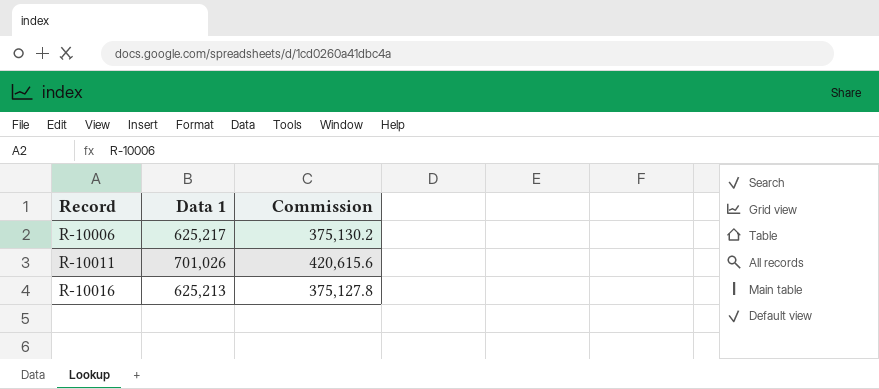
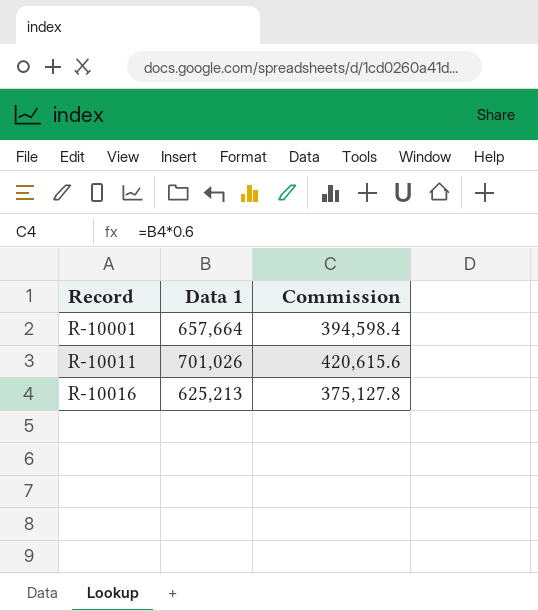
row R-10006: 625,217 | 375,130.2 -> none
row R-10001: none -> 657,664 | 394,598.4

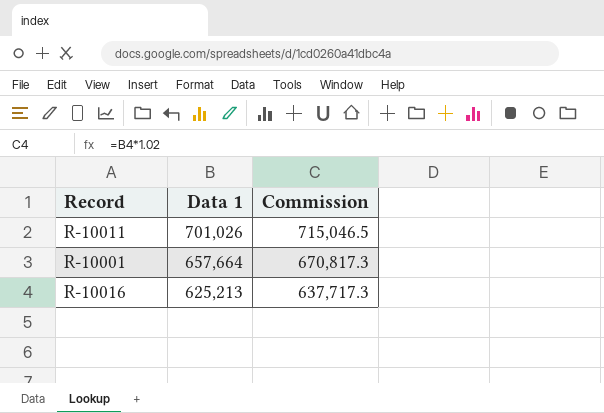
row order: Record ascending -> Data 1 descending
column Commission | formula: [Data 1] * 0.6 -> [Data 1] * 1.02

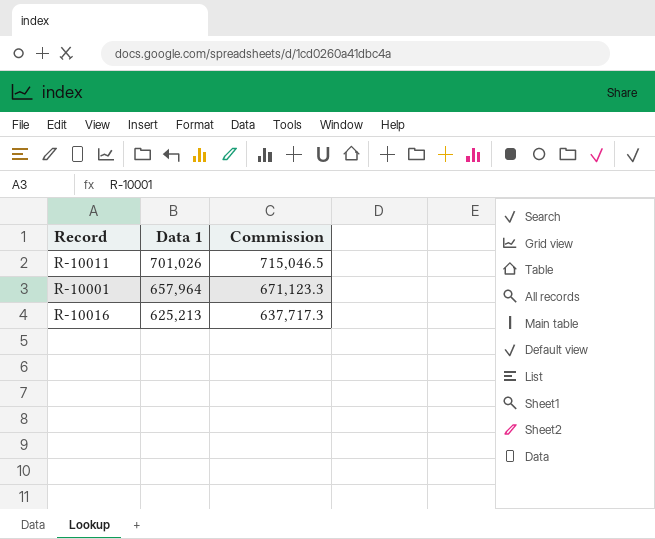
R-10001 | Data 1: 657,664 -> 657,964
R-10001 | Commission: 670,817.3 -> 671,123.3

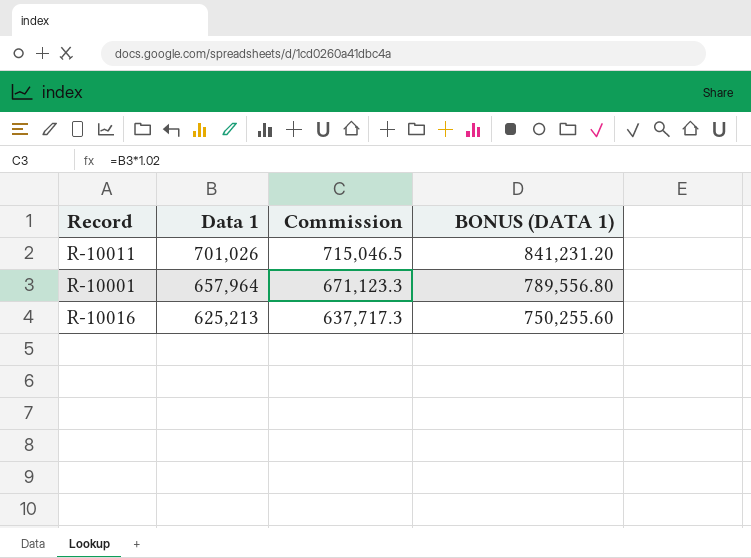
column BONUS (DATA 1) | formula: none -> [Data 1] * 1.2

